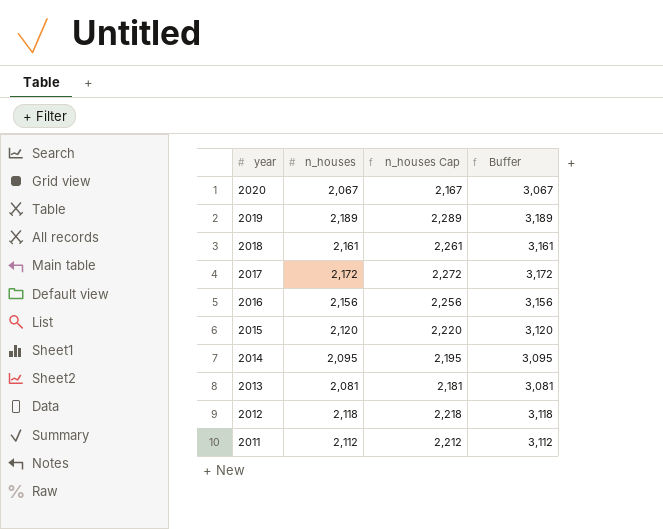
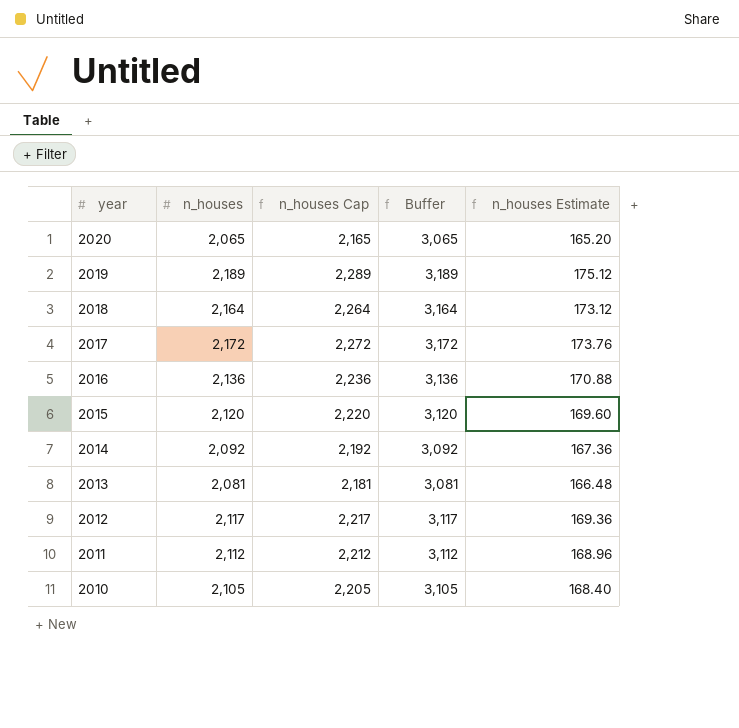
column n_houses Estimate | formula: none -> [n_houses] * 0.08
2020 | n_houses: 2,067 -> 2,065
2020 | n_houses Cap: 2,167 -> 2,165
2020 | Buffer: 3,067 -> 3,065
2018 | n_houses: 2,161 -> 2,164
2018 | n_houses Cap: 2,261 -> 2,264
2018 | Buffer: 3,161 -> 3,164
2016 | n_houses: 2,156 -> 2,136
2016 | n_houses Cap: 2,256 -> 2,236
2016 | Buffer: 3,156 -> 3,136
2014 | n_houses: 2,095 -> 2,092
2014 | n_houses Cap: 2,195 -> 2,192
2014 | Buffer: 3,095 -> 3,092
2012 | n_houses: 2,118 -> 2,117
2012 | n_houses Cap: 2,218 -> 2,217
2012 | Buffer: 3,118 -> 3,117
row 2010: none -> 2,105 | 2,205 | 3,105 | 168.40

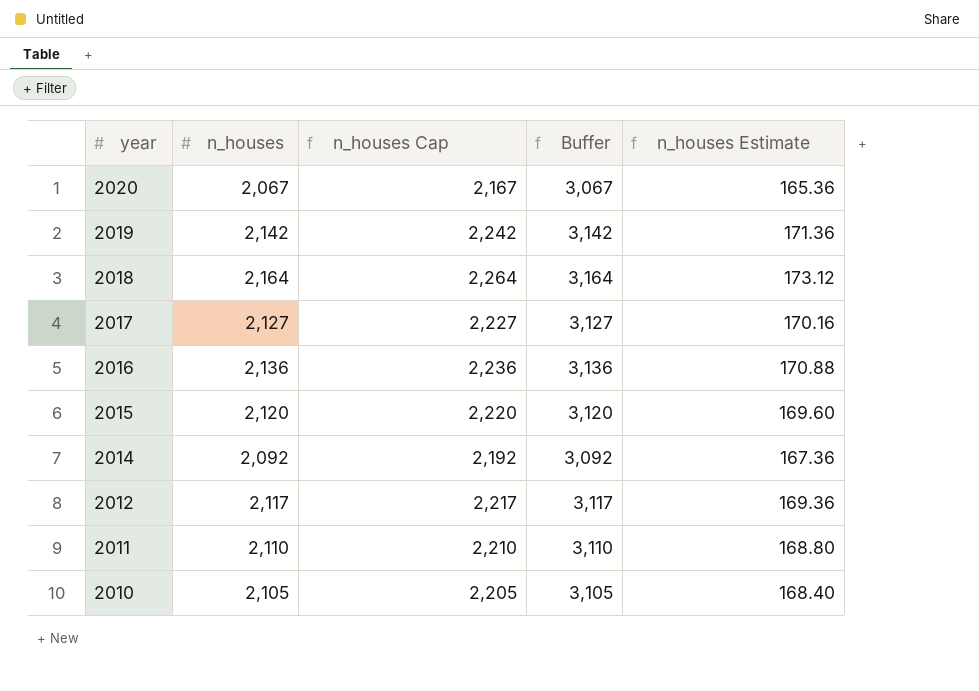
row 2013: 2,081 | 2,181 | 3,081 | 166.48 -> none
2020 | n_houses: 2,065 -> 2,067
2020 | n_houses Cap: 2,165 -> 2,167
2020 | Buffer: 3,065 -> 3,067
2020 | n_houses Estimate: 165.20 -> 165.36
2019 | n_houses: 2,189 -> 2,142
2019 | n_houses Cap: 2,289 -> 2,242
2019 | Buffer: 3,189 -> 3,142
2019 | n_houses Estimate: 175.12 -> 171.36
2017 | n_houses: 2,172 -> 2,127
2017 | n_houses Cap: 2,272 -> 2,227
2017 | Buffer: 3,172 -> 3,127
2017 | n_houses Estimate: 173.76 -> 170.16
2011 | n_houses: 2,112 -> 2,110
2011 | n_houses Cap: 2,212 -> 2,210
2011 | Buffer: 3,112 -> 3,110
2011 | n_houses Estimate: 168.96 -> 168.80

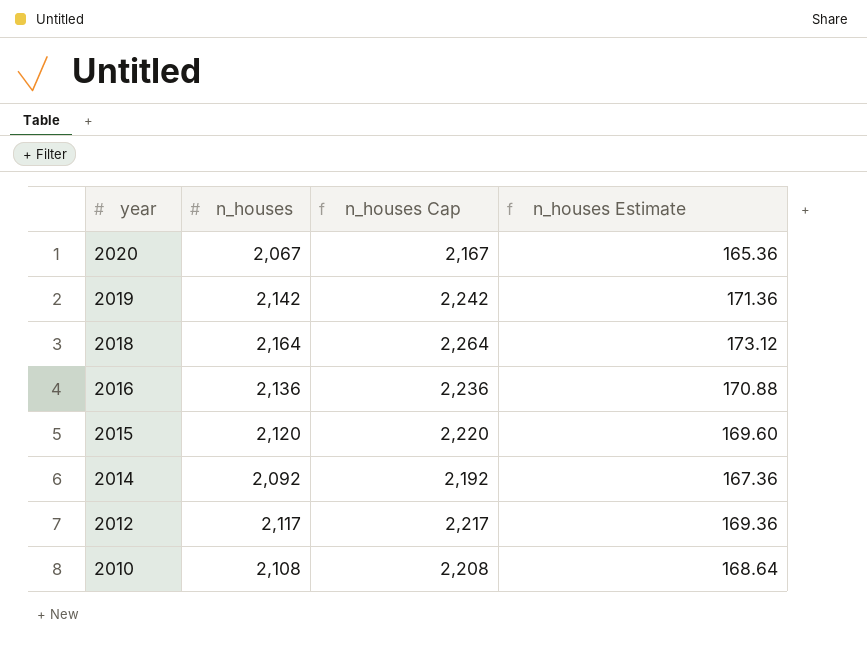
column Buffer | formula: [n_houses] + 1000 -> none
row 2017: 2,127 | 2,227 | 3,127 | 170.16 -> none
row 2011: 2,110 | 2,210 | 3,110 | 168.80 -> none
2010 | n_houses: 2,105 -> 2,108
2010 | n_houses Cap: 2,205 -> 2,208
2010 | n_houses Estimate: 168.40 -> 168.64

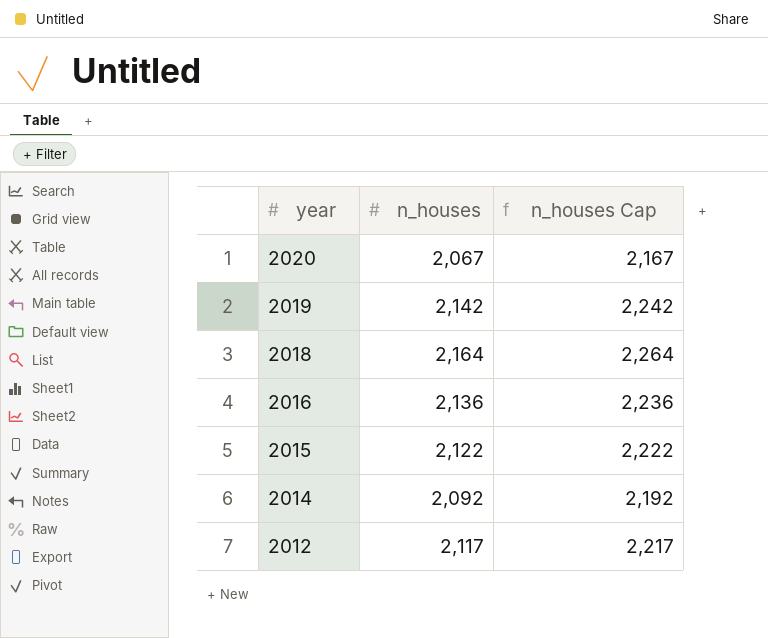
column n_houses Estimate | formula: [n_houses] * 0.08 -> none
row 2010: 2,108 | 2,208 | 168.64 -> none
2015 | n_houses: 2,120 -> 2,122
2015 | n_houses Cap: 2,220 -> 2,222

